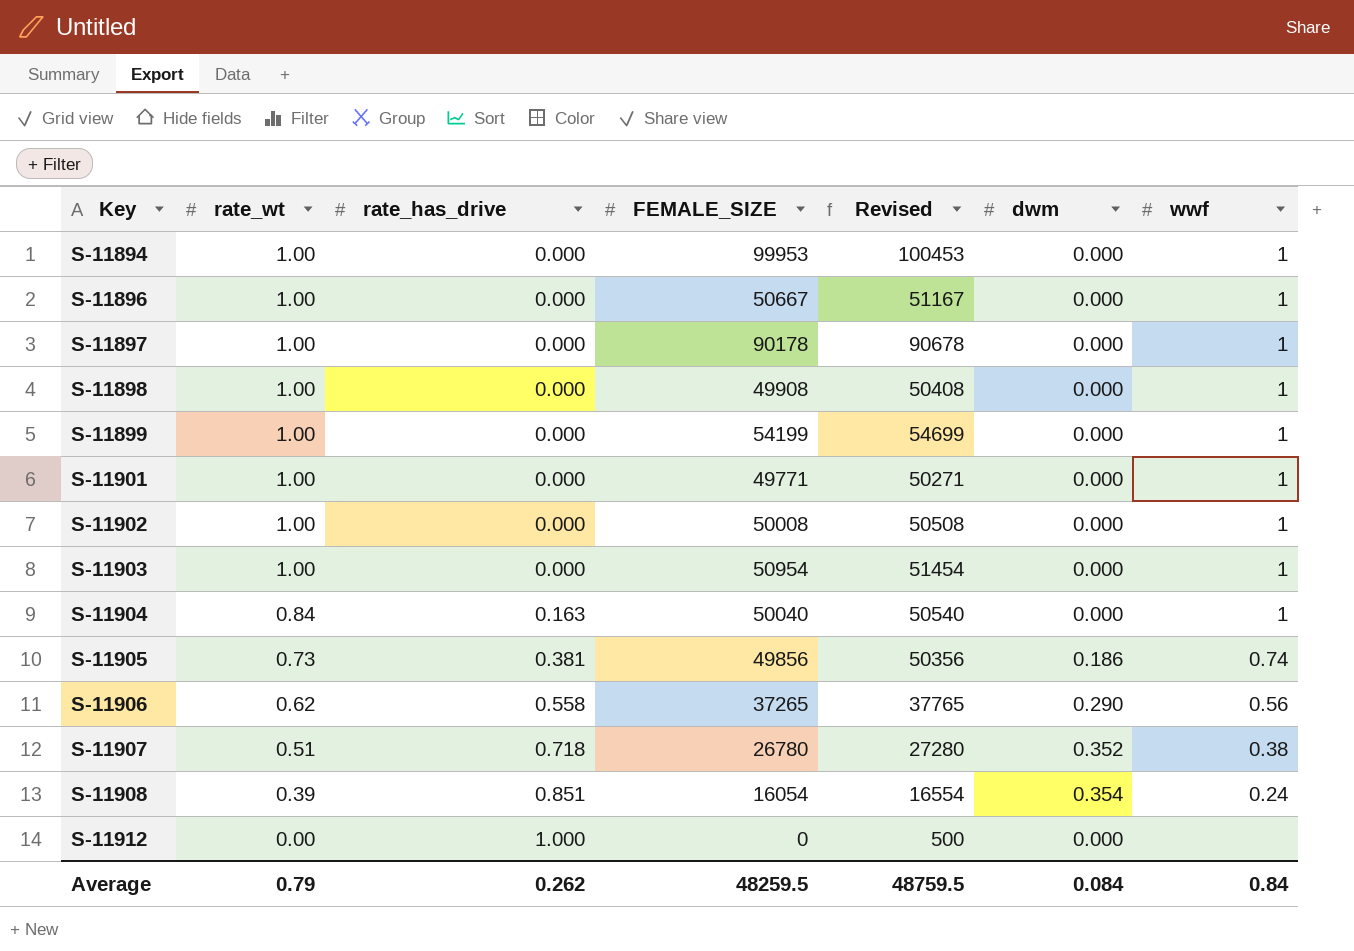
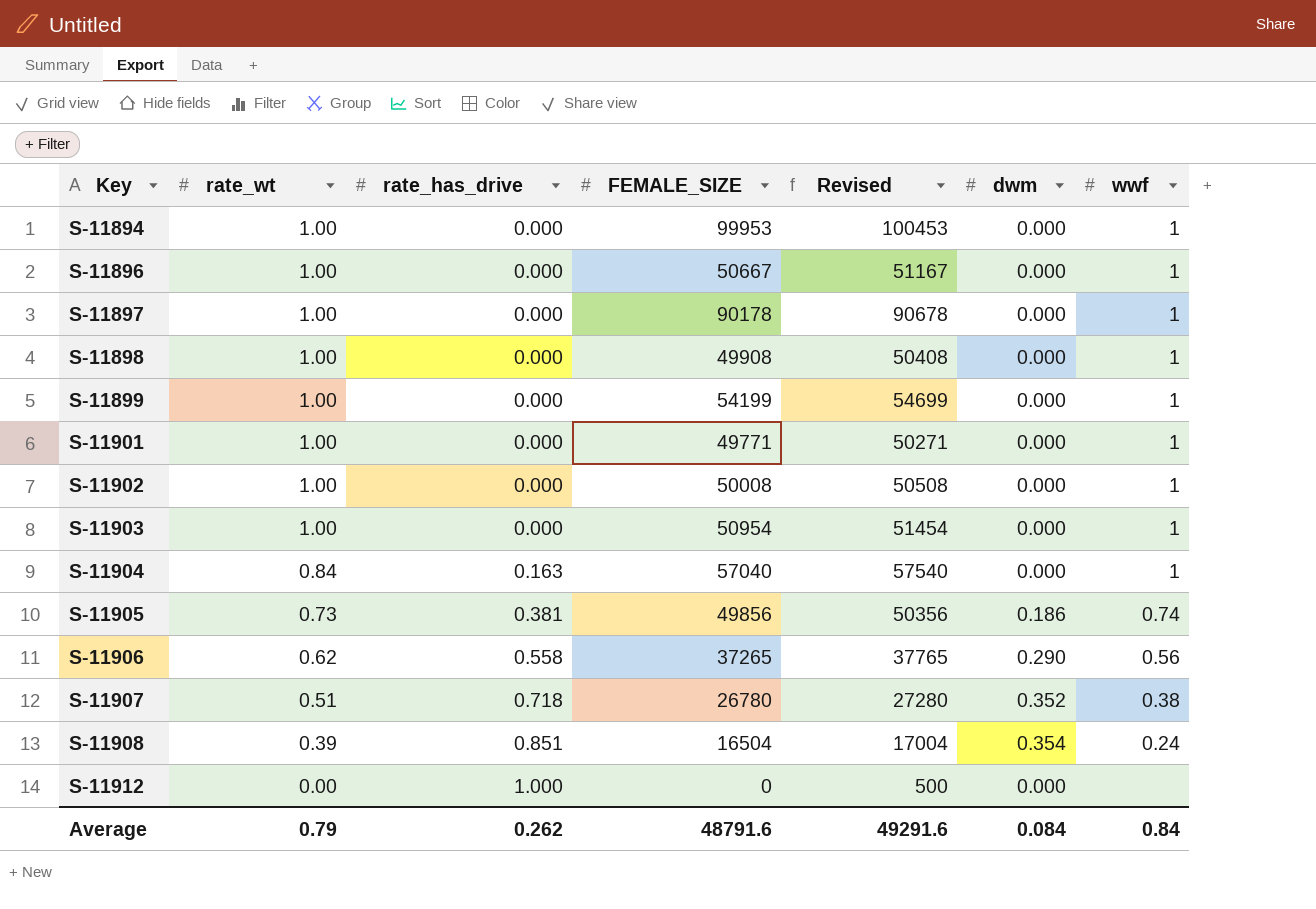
S-11904 | FEMALE_SIZE: 50040 -> 57040
S-11904 | Revised: 50540 -> 57540
S-11908 | FEMALE_SIZE: 16054 -> 16504
S-11908 | Revised: 16554 -> 17004
Average | FEMALE_SIZE: 48259.5 -> 48791.6
Average | Revised: 48759.5 -> 49291.6

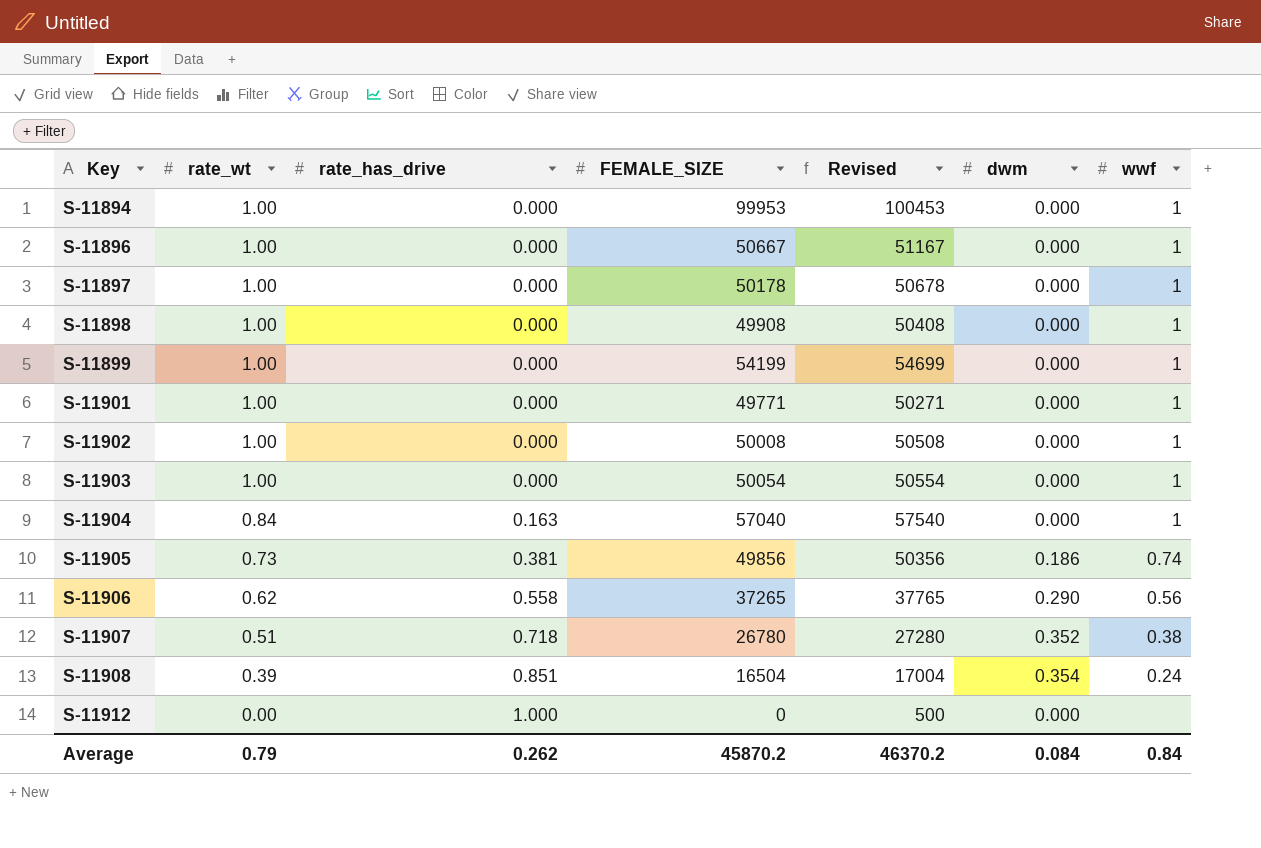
S-11897 | FEMALE_SIZE: 90178 -> 50178
S-11897 | Revised: 90678 -> 50678
S-11903 | FEMALE_SIZE: 50954 -> 50054
S-11903 | Revised: 51454 -> 50554
Average | FEMALE_SIZE: 48791.6 -> 45870.2
Average | Revised: 49291.6 -> 46370.2

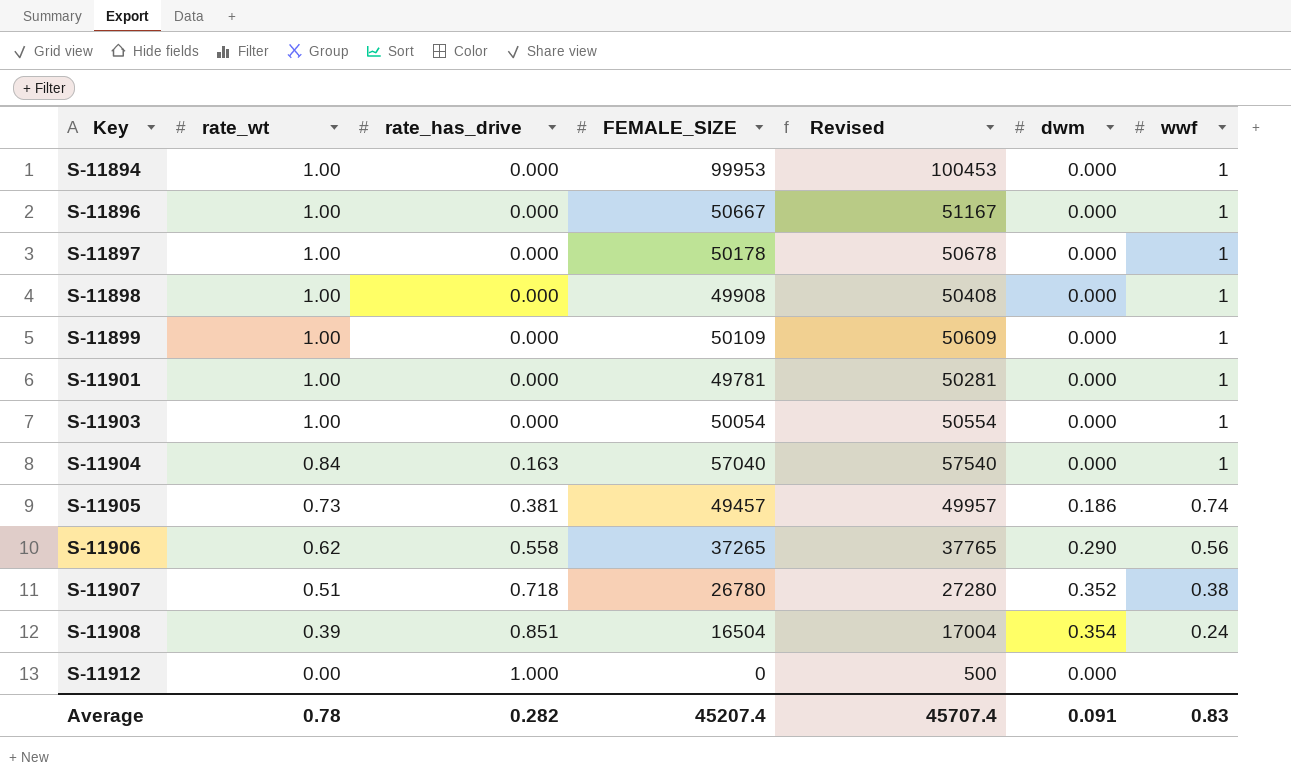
row S-11902: 1.00 | 0.000 | 50008 | 50508 | 0.000 | 1 -> none
S-11899 | FEMALE_SIZE: 54199 -> 50109
S-11899 | Revised: 54699 -> 50609
S-11901 | FEMALE_SIZE: 49771 -> 49781
S-11901 | Revised: 50271 -> 50281
S-11905 | FEMALE_SIZE: 49856 -> 49457
S-11905 | Revised: 50356 -> 49957
Average | rate_wt: 0.79 -> 0.78
Average | rate_has_drive: 0.262 -> 0.282
Average | FEMALE_SIZE: 45870.2 -> 45207.4
Average | Revised: 46370.2 -> 45707.4
Average | dwm: 0.084 -> 0.091
Average | wwf: 0.84 -> 0.83

